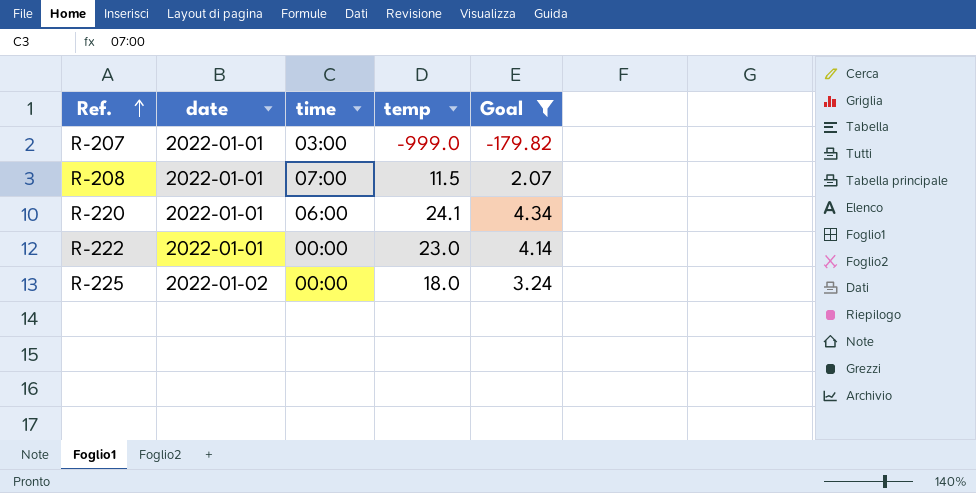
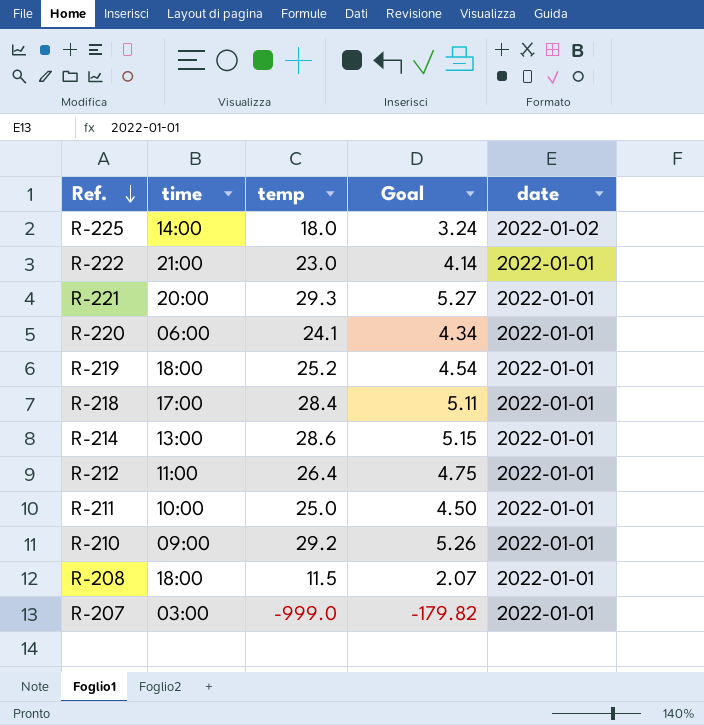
filter: Goal <= 4.34 -> none
row order: Ref. ascending -> Ref. descending
column date | position: 2 -> 5
R-225 | time: 00:00 -> 14:00
R-222 | time: 00:00 -> 21:00
R-208 | time: 07:00 -> 18:00

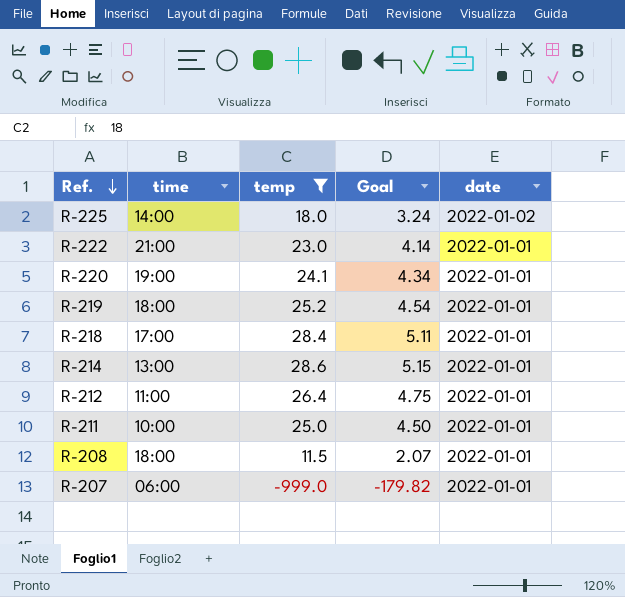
filter: none -> temp <= 28.6
R-220 | time: 06:00 -> 19:00
R-207 | time: 03:00 -> 06:00

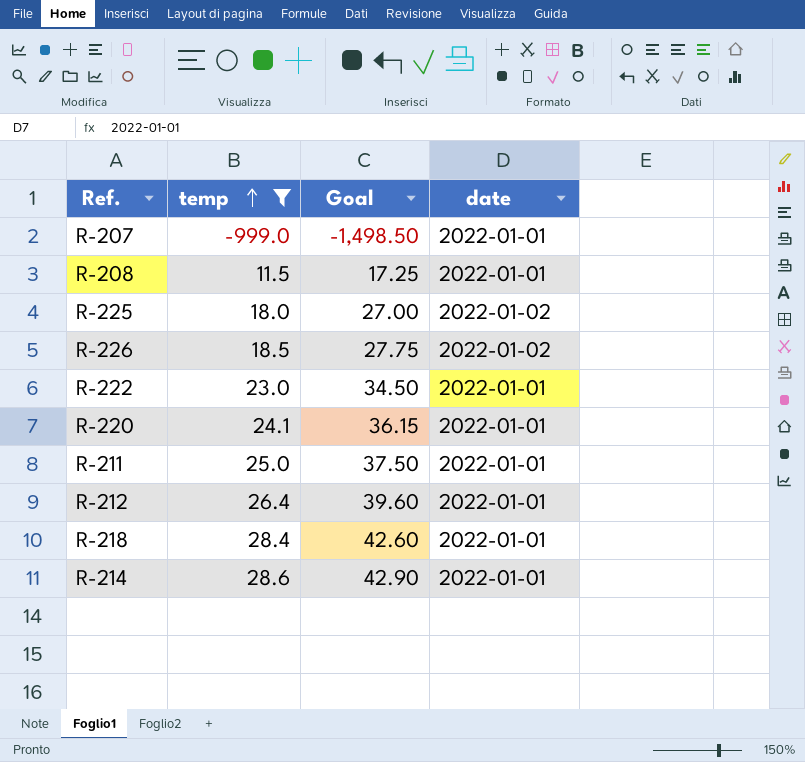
row order: Ref. descending -> temp ascending
column time | position: 2 -> none
column Goal | formula: [temp] * 0.18 -> [temp] * 1.5
row R-219: 18:00 | 25.2 | 4.54 | 2022-01-01 -> none
row R-226: none -> 18.5 | 27.75 | 2022-01-02

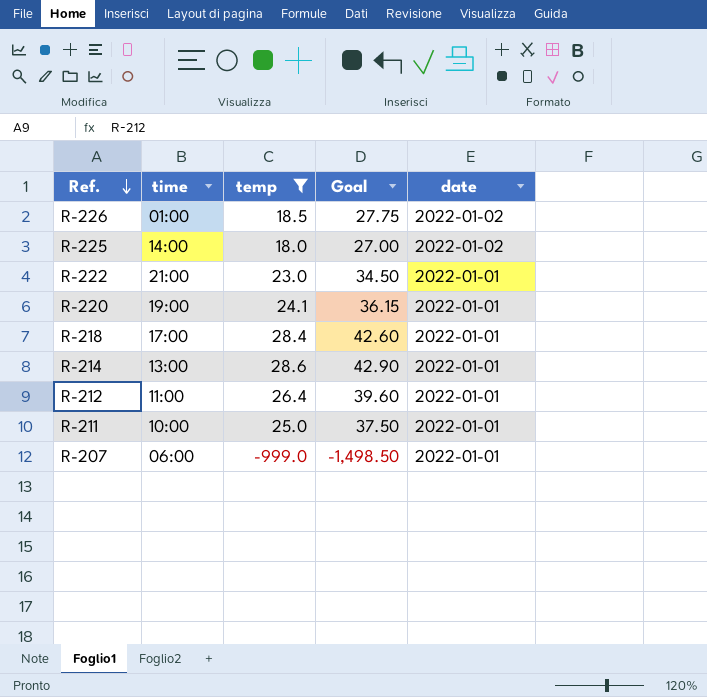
row order: temp ascending -> Ref. descending
column time | position: none -> 2
row R-208: 11.5 | 17.25 | 2022-01-01 -> none

